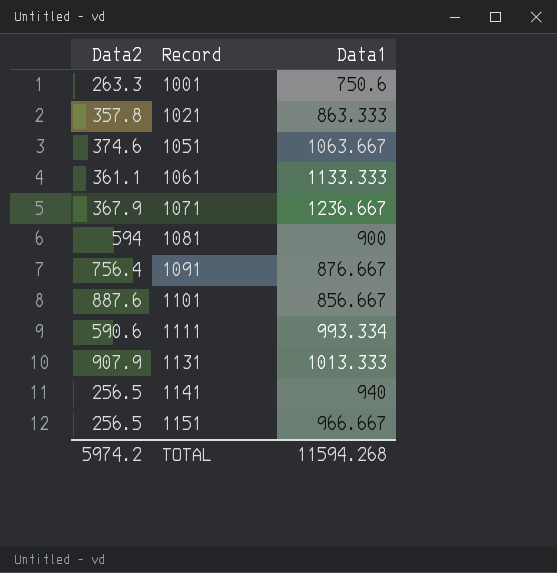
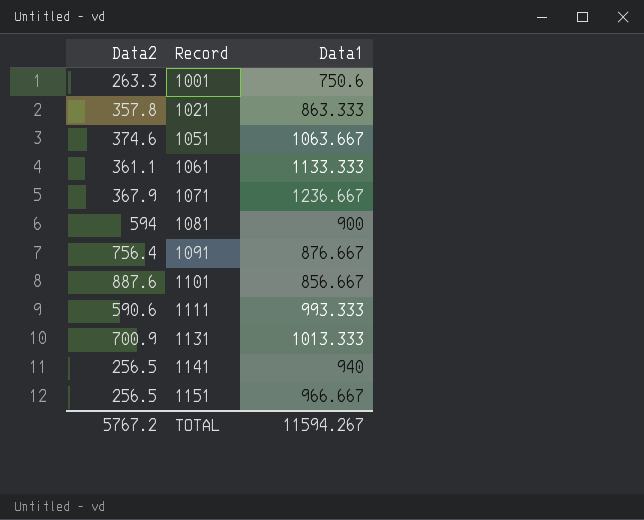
1111 | Data1: 993.334 -> 993.333
1131 | Data2: 907.9 -> 700.9
TOTAL | Data2: 5974.2 -> 5767.2
TOTAL | Data1: 11594.268 -> 11594.267

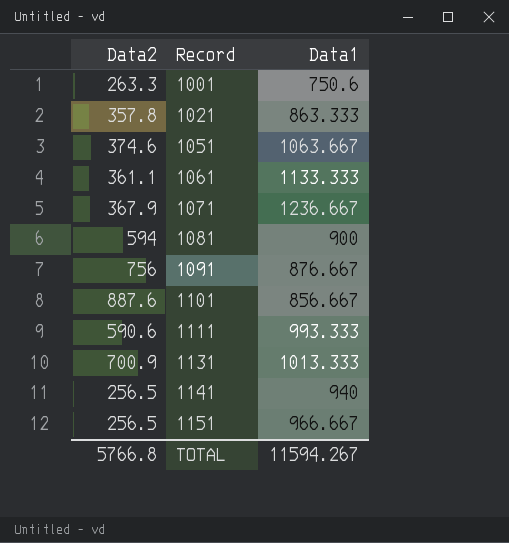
1091 | Data2: 756.4 -> 756
TOTAL | Data2: 5767.2 -> 5766.8

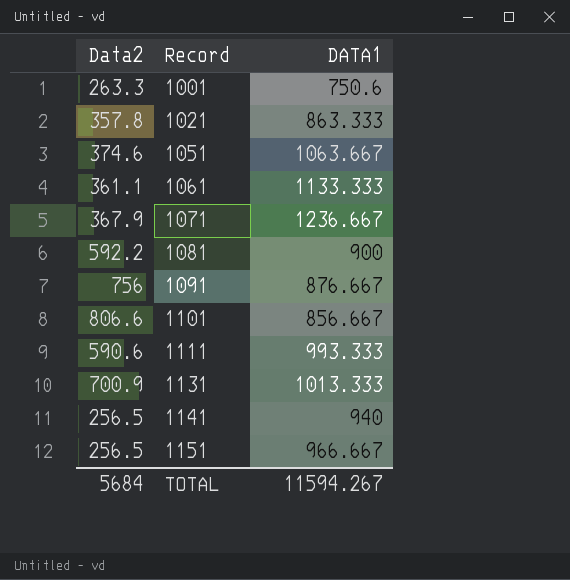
column name: Data1 -> DATA1
1081 | Data2: 594 -> 592.2
1101 | Data2: 887.6 -> 806.6
TOTAL | Data2: 5766.8 -> 5684

